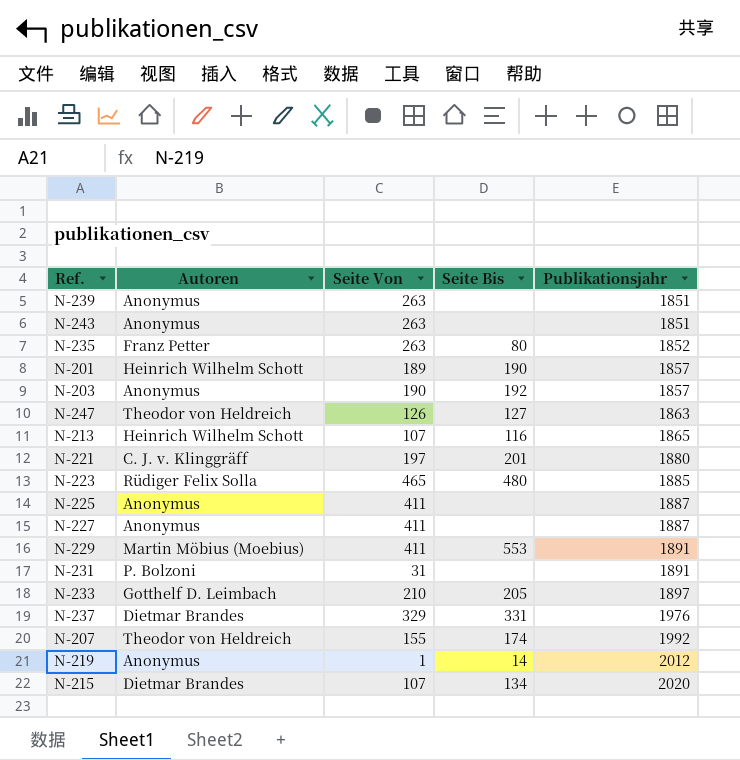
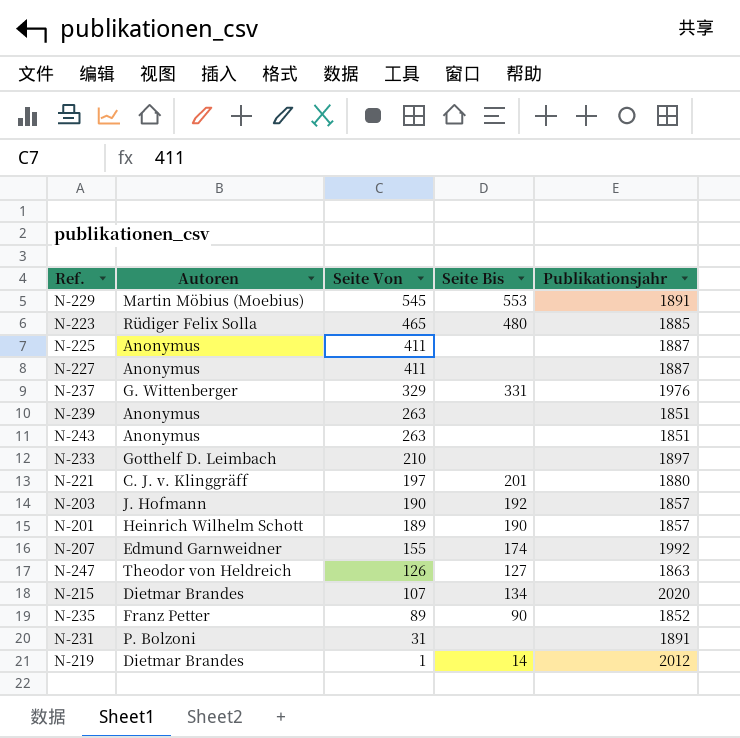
row order: Publikationsjahr ascending -> Seite Von descending
row N-213: Heinrich Wilhelm Schott | 107 | 116 | 1865 -> none
N-229 | Seite Von: 411 -> 545
N-237 | Autoren: Dietmar Brandes -> G. Wittenberger
N-233 | Seite Bis: 205 -> none
N-203 | Autoren: Anonymus -> J. Hofmann
N-207 | Autoren: Theodor von Heldreich -> Edmund Garnweidner
N-235 | Seite Von: 263 -> 89
N-235 | Seite Bis: 80 -> 90
N-219 | Autoren: Anonymus -> Dietmar Brandes

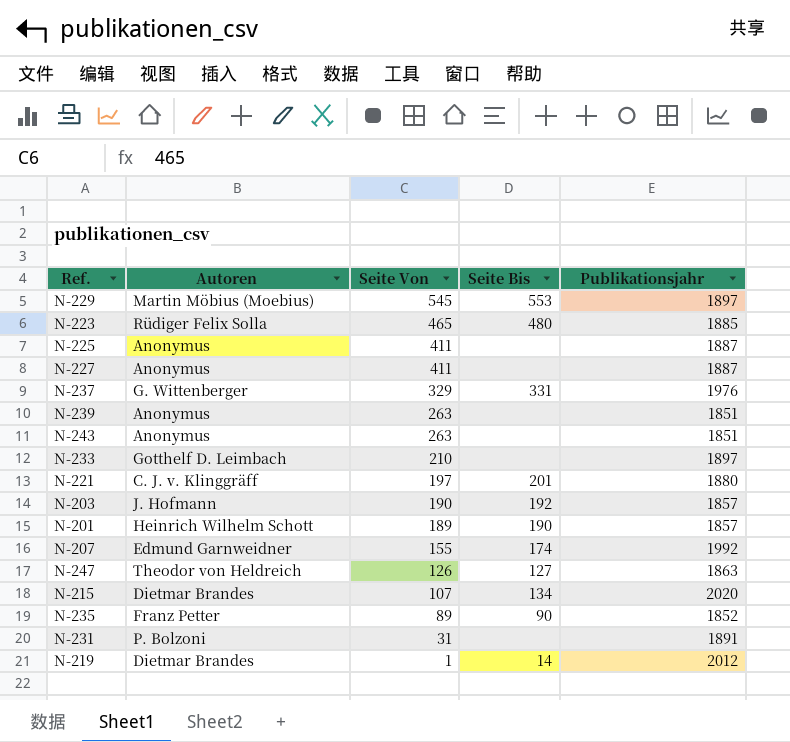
N-229 | Publikationsjahr: 1891 -> 1897

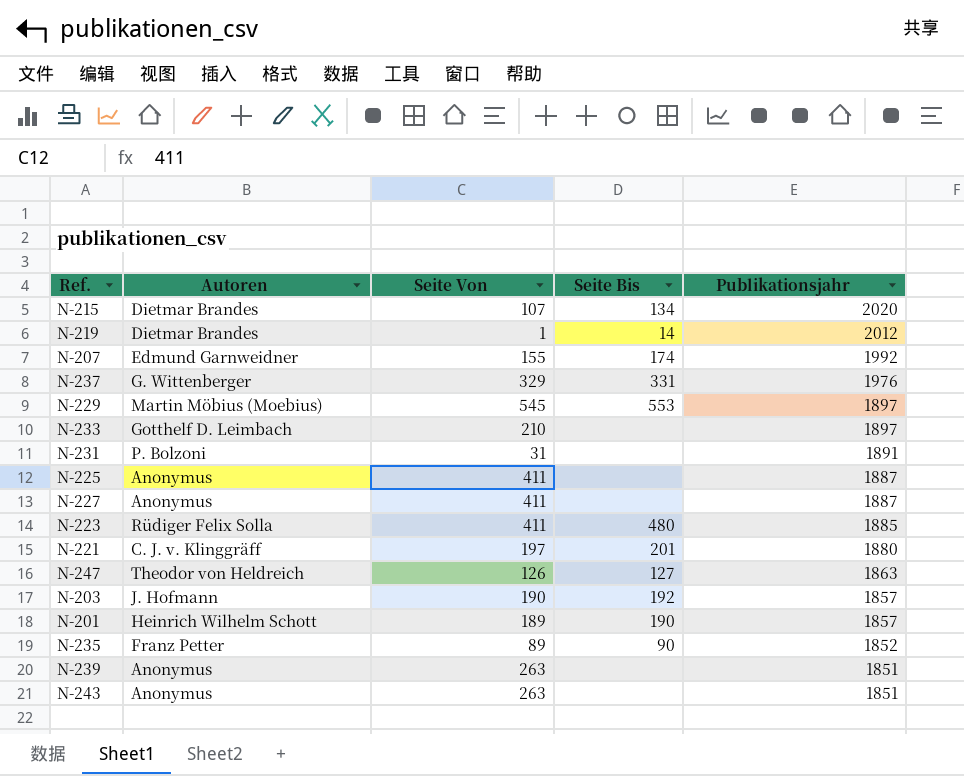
row order: Seite Von descending -> Publikationsjahr descending
N-223 | Seite Von: 465 -> 411

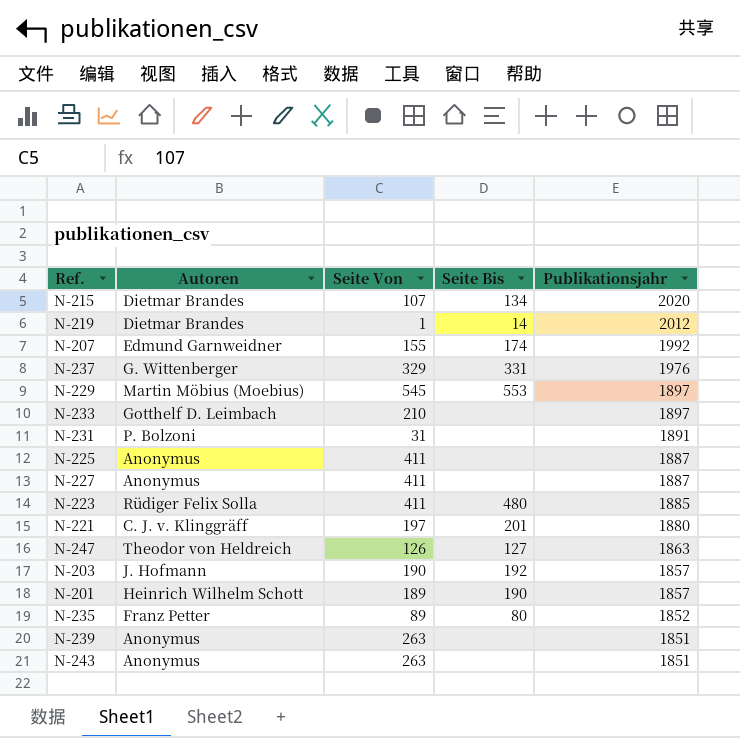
N-235 | Seite Bis: 90 -> 80

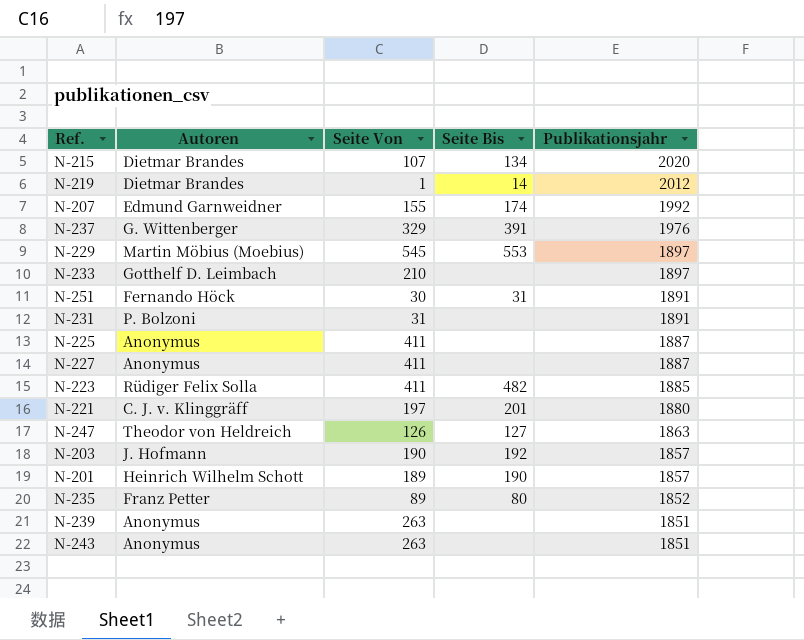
N-237 | Seite Bis: 331 -> 391
row N-251: none -> Fernando Höck | 30 | 31 | 1891
N-223 | Seite Bis: 480 -> 482

